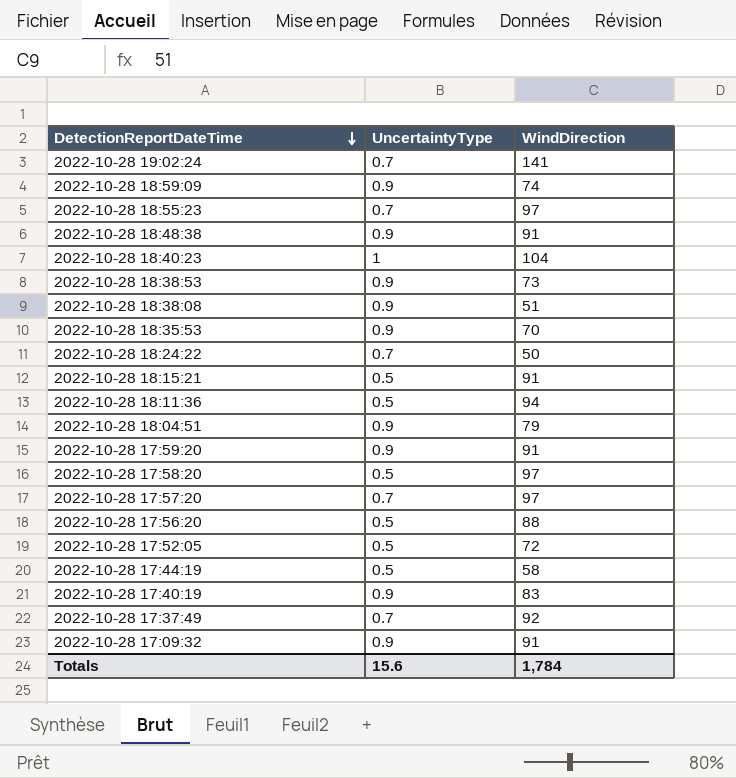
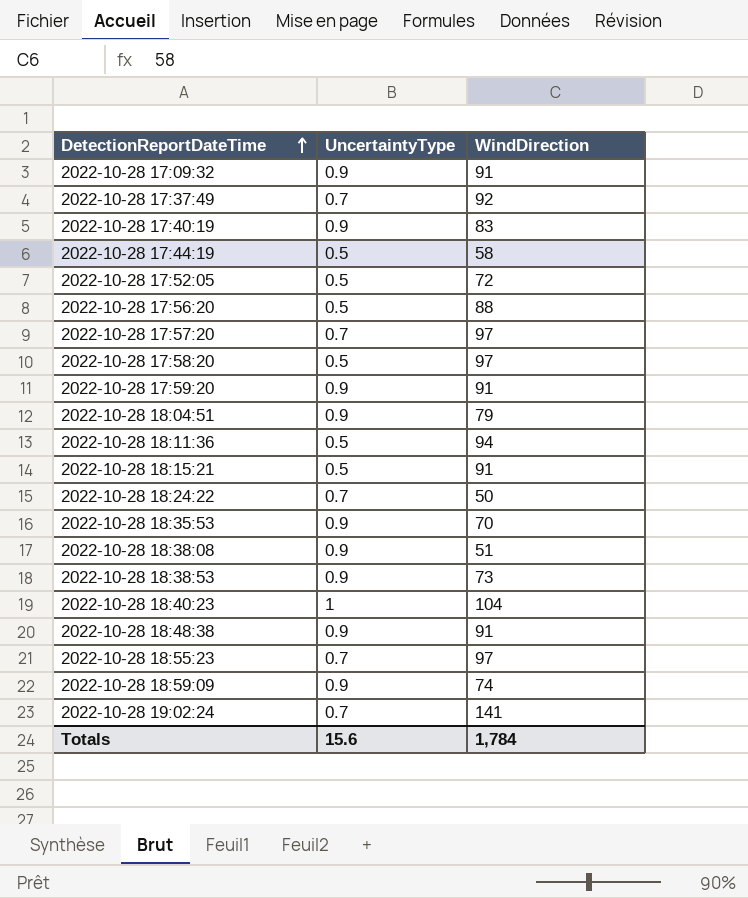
row order: DetectionReportDateTime descending -> DetectionReportDateTime ascending

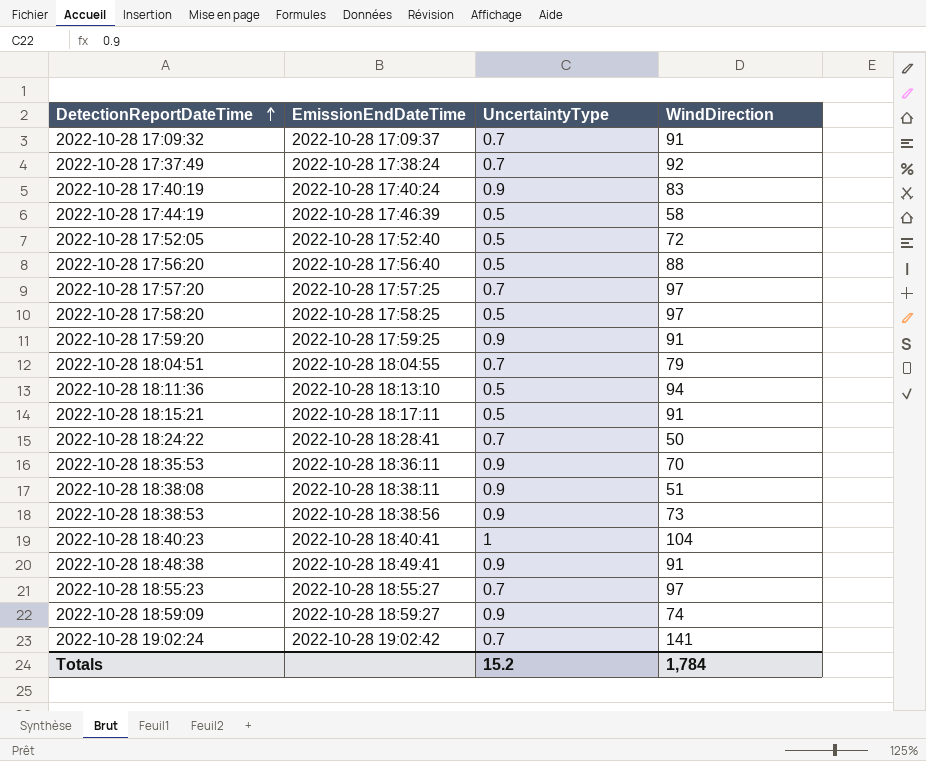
column EmissionEndDateTime | position: none -> 2
2022-10-28 17:09:32 | UncertaintyType: 0.9 -> 0.7
2022-10-28 18:04:51 | UncertaintyType: 0.9 -> 0.7
Totals | UncertaintyType: 15.6 -> 15.2

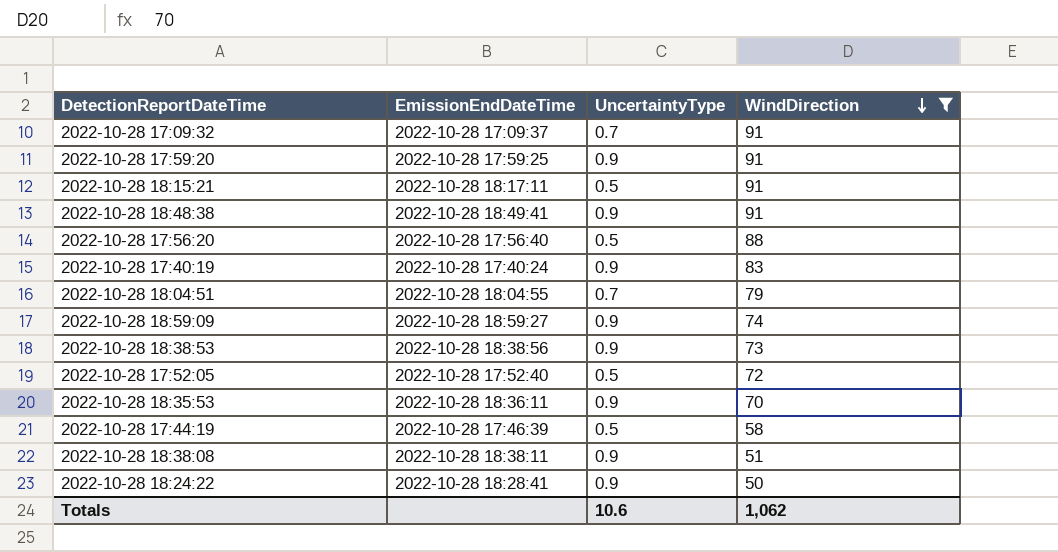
filter: none -> WindDirection <= 91
row order: DetectionReportDateTime ascending -> WindDirection descending
2022-10-28 18:24:22 | UncertaintyType: 0.7 -> 0.9
Totals | UncertaintyType: 15.2 -> 10.6
Totals | WindDirection: 1,784 -> 1,062

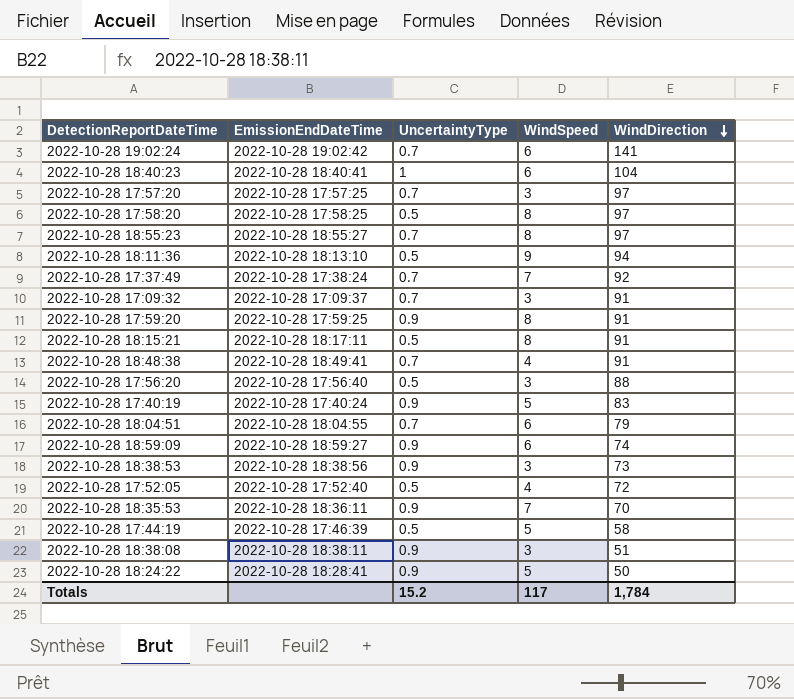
filter: WindDirection <= 91 -> none
column WindSpeed | position: none -> 4
2022-10-28 18:48:38 | UncertaintyType: 0.9 -> 0.7
Totals | UncertaintyType: 10.6 -> 15.2
Totals | WindDirection: 1,062 -> 1,784

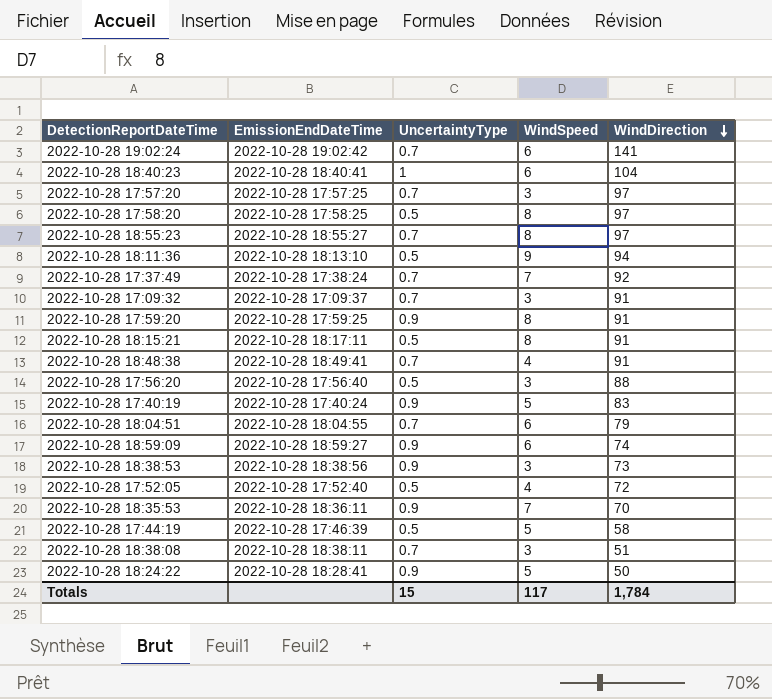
2022-10-28 18:38:08 | UncertaintyType: 0.9 -> 0.7
Totals | UncertaintyType: 15.2 -> 15

